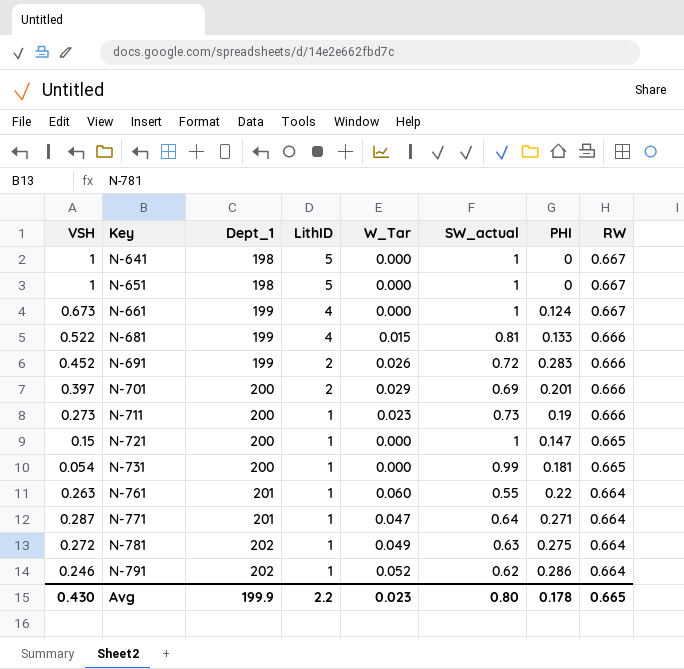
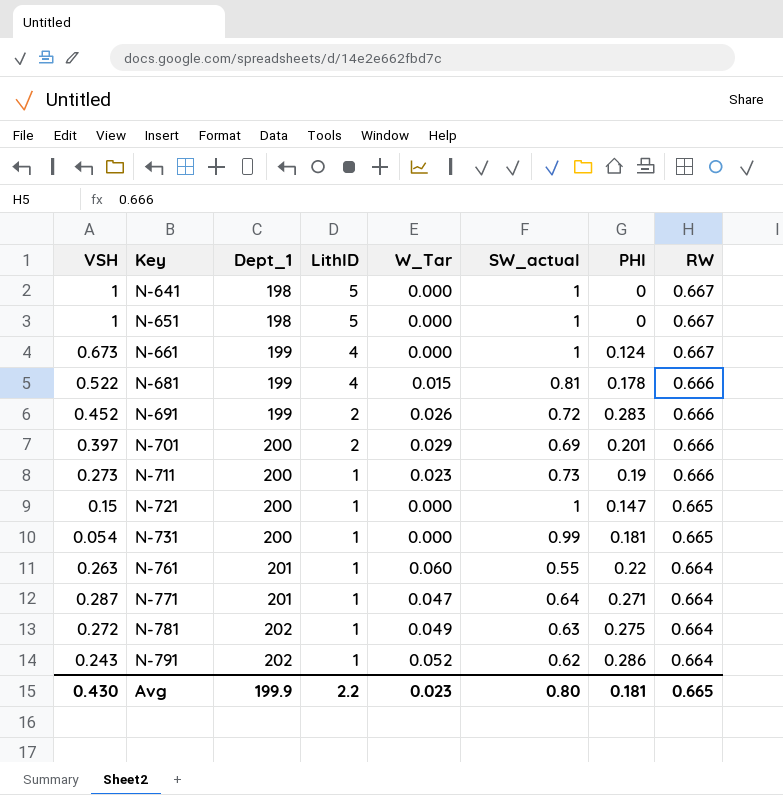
N-681 | PHI: 0.133 -> 0.178
N-791 | VSH: 0.246 -> 0.243
Avg | PHI: 0.178 -> 0.181

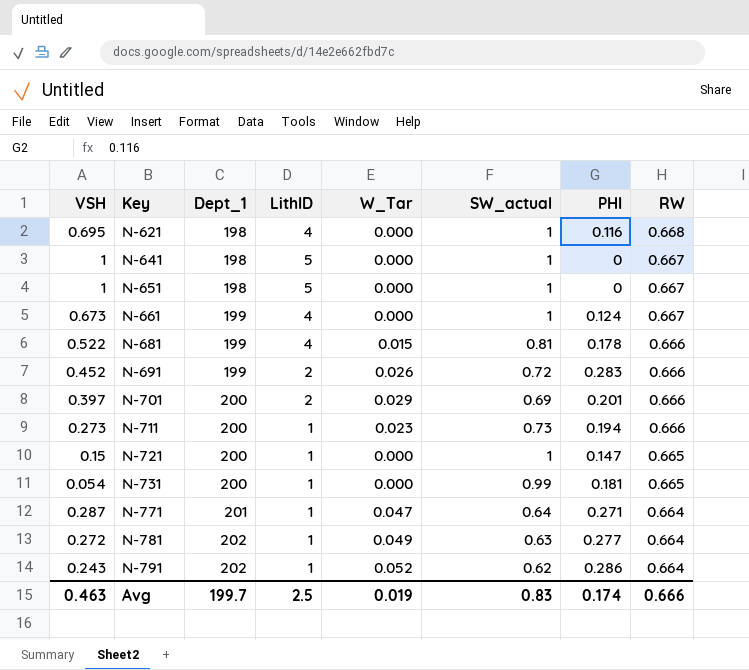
row N-761: 0.263 | 201 | 1 | 0.060 | 0.55 | 0.22 | 0.664 -> none
row N-621: none -> 0.695 | 198 | 4 | 0.000 | 1 | 0.116 | 0.668
N-711 | PHI: 0.19 -> 0.194
N-781 | PHI: 0.275 -> 0.277
Avg | VSH: 0.430 -> 0.463
Avg | Dept_1: 199.9 -> 199.7
Avg | LithID: 2.2 -> 2.5
Avg | W_Tar: 0.023 -> 0.019
Avg | SW_actual: 0.80 -> 0.83
Avg | PHI: 0.181 -> 0.174
Avg | RW: 0.665 -> 0.666

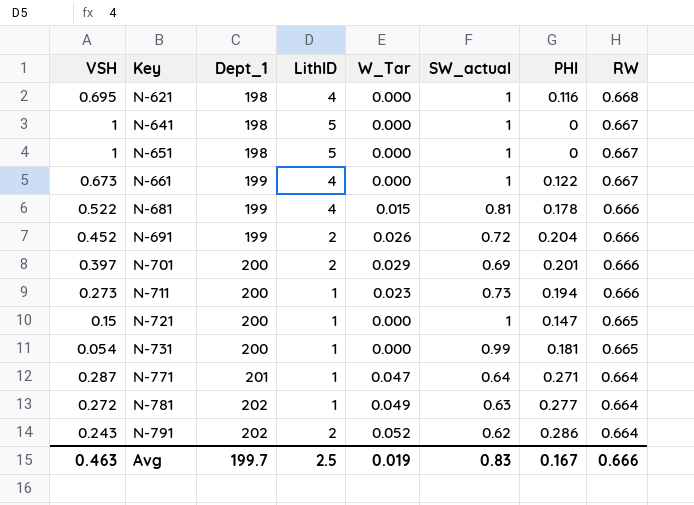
N-661 | PHI: 0.124 -> 0.122
N-691 | PHI: 0.283 -> 0.204
N-791 | LithID: 1 -> 2
Avg | PHI: 0.174 -> 0.167

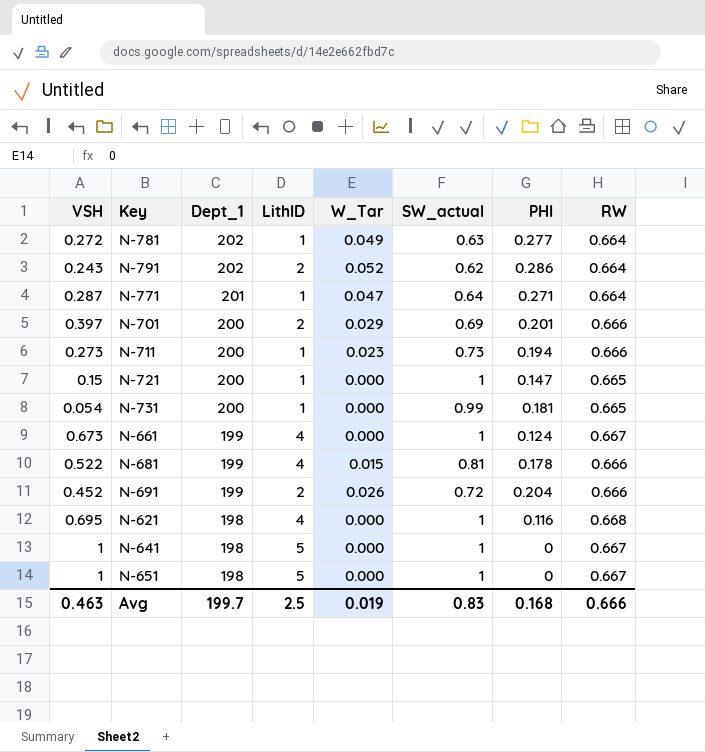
row order: Key ascending -> Dept_1 descending
N-661 | PHI: 0.122 -> 0.124
Avg | PHI: 0.167 -> 0.168

